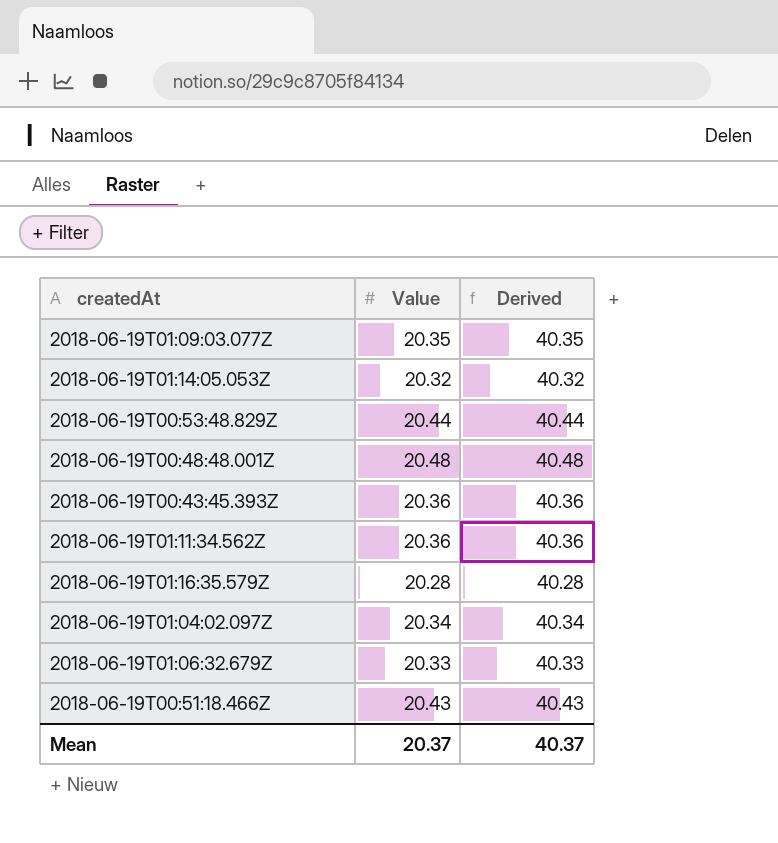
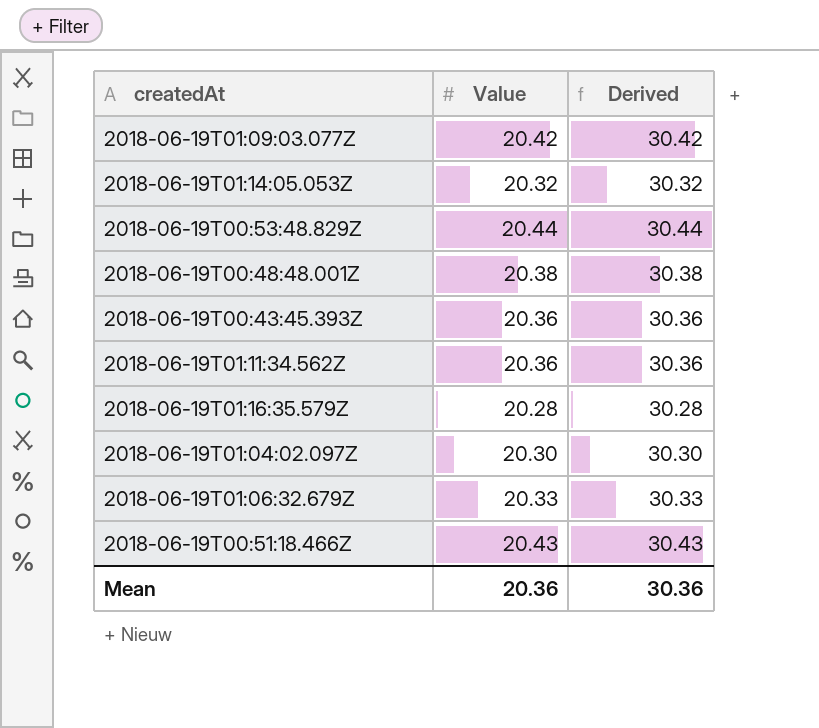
column Derived | formula: [Value] + 20 -> [Value] + 10
2018-06-19T01:09:03.077Z | Value: 20.35 -> 20.42
2018-06-19T00:48:48.001Z | Value: 20.48 -> 20.38
2018-06-19T01:04:02.097Z | Value: 20.34 -> 20.30
Mean | Value: 20.37 -> 20.36
Mean | Derived: 40.37 -> 30.36

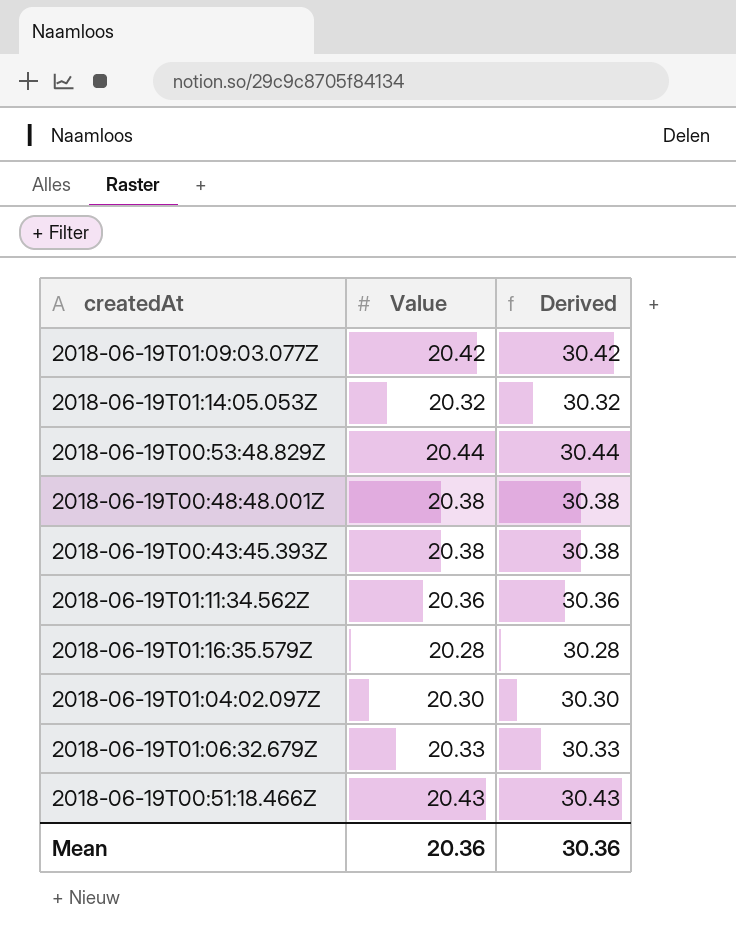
2018-06-19T00:43:45.393Z | Value: 20.36 -> 20.38
2018-06-19T00:43:45.393Z | Derived: 30.36 -> 30.38

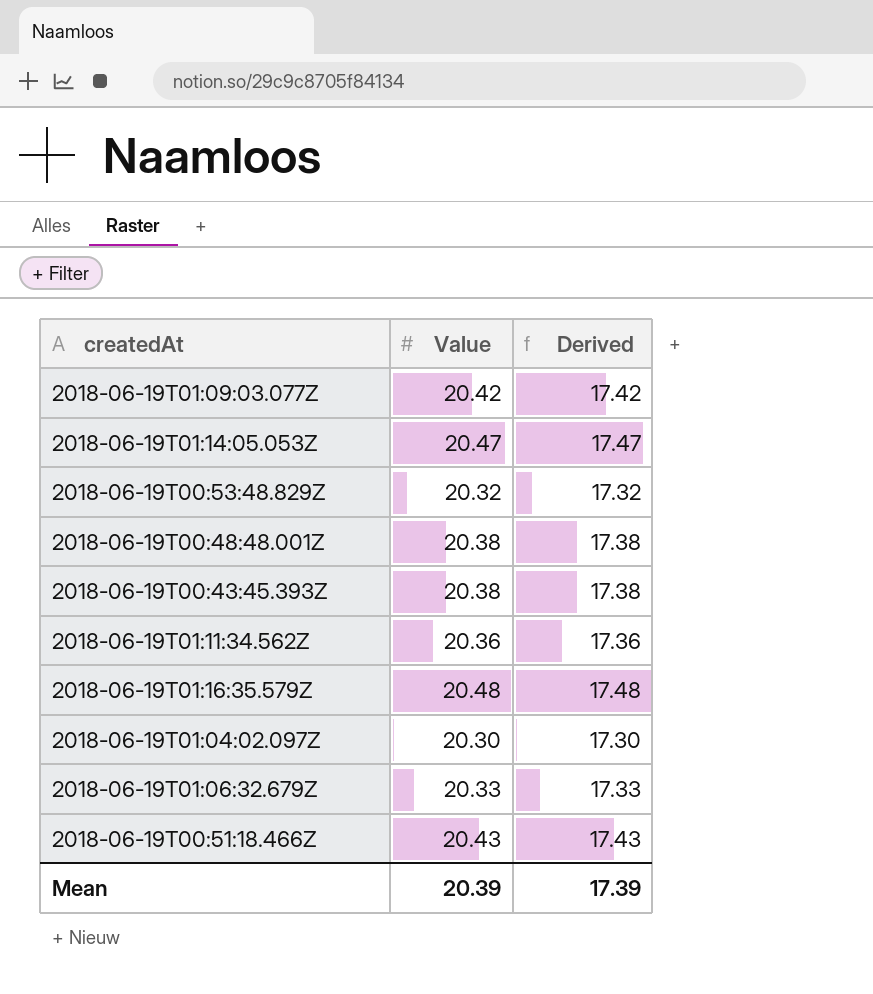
column Derived | formula: [Value] + 10 -> [Value] - 3
2018-06-19T01:14:05.053Z | Value: 20.32 -> 20.47
2018-06-19T00:53:48.829Z | Value: 20.44 -> 20.32
2018-06-19T01:16:35.579Z | Value: 20.28 -> 20.48
Mean | Value: 20.36 -> 20.39
Mean | Derived: 30.36 -> 17.39

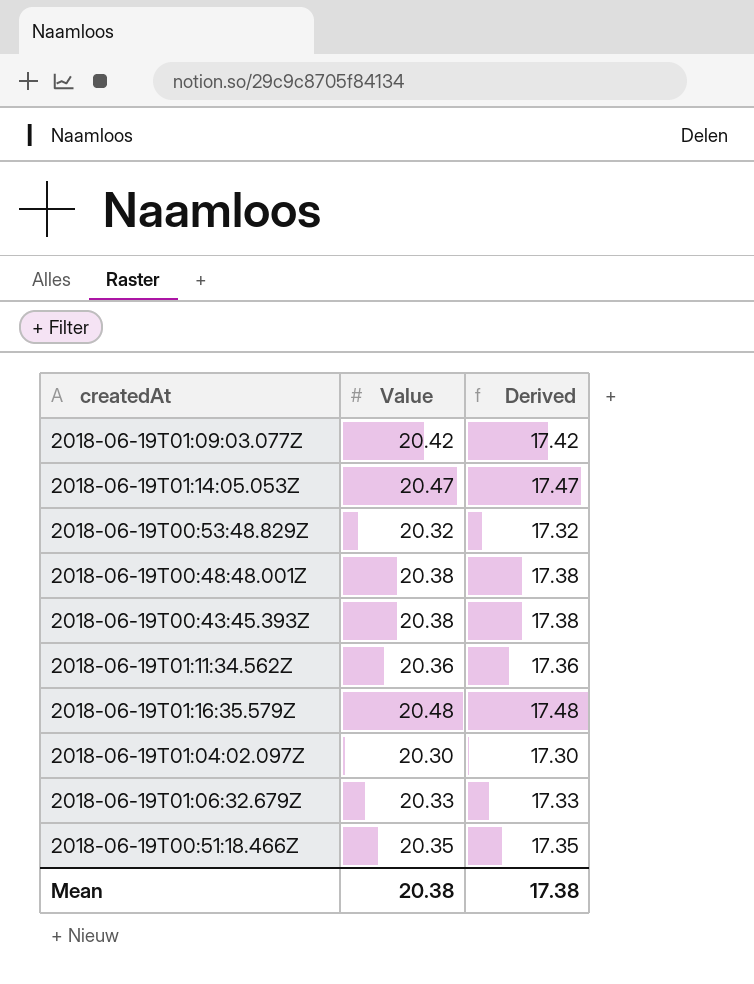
2018-06-19T00:51:18.466Z | Value: 20.43 -> 20.35
2018-06-19T00:51:18.466Z | Derived: 17.43 -> 17.35
Mean | Value: 20.39 -> 20.38
Mean | Derived: 17.39 -> 17.38

